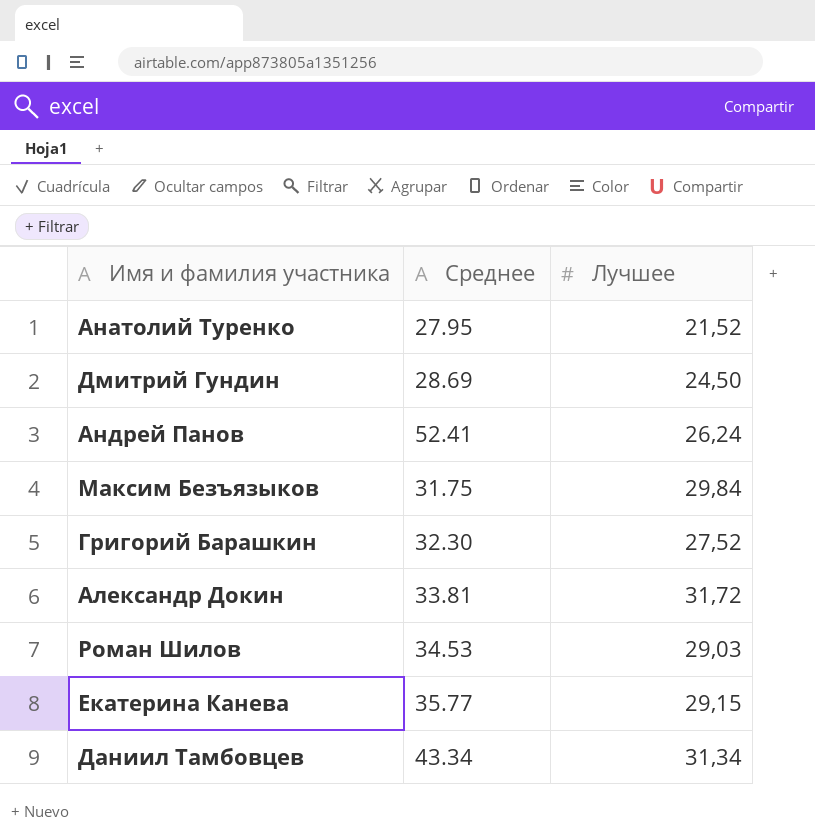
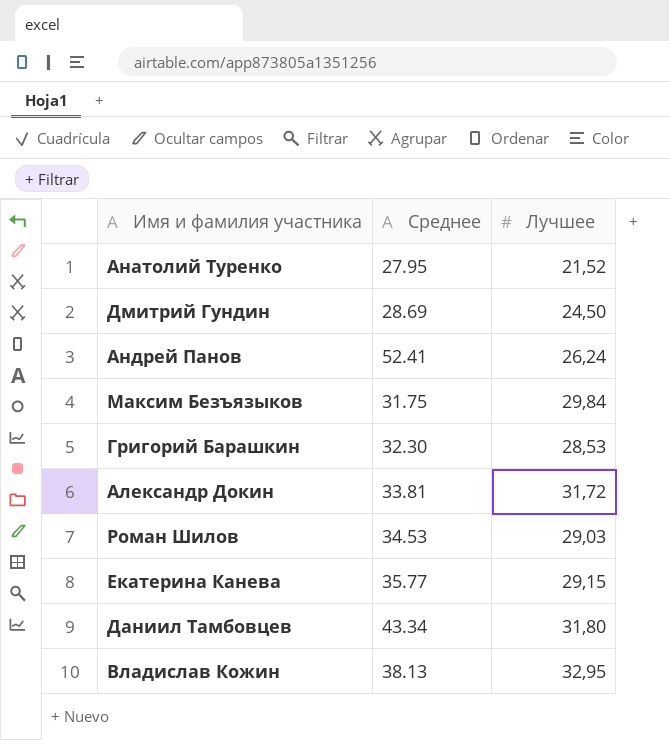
Григорий Барашкин | Лучшее: 27,52 -> 28,53
Даниил Тамбовцев | Лучшее: 31,34 -> 31,80
row Владислав Кожин: none -> 38.13 | 32,95

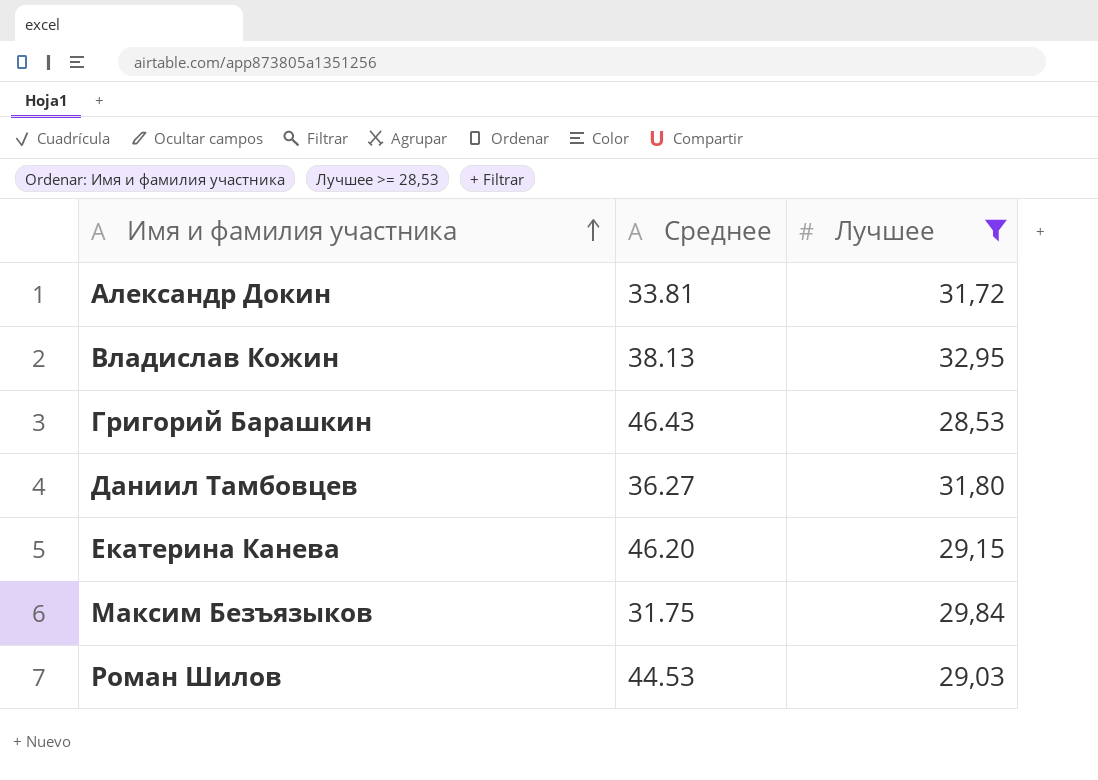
filter: none -> Лучшее >= 28,53
row order: none -> Имя и фамилия участника ascending
Григорий Барашкин | Среднее: 32.30 -> 46.43
Даниил Тамбовцев | Среднее: 43.34 -> 36.27
Екатерина Канева | Среднее: 35.77 -> 46.20
Роман Шилов | Среднее: 34.53 -> 44.53

